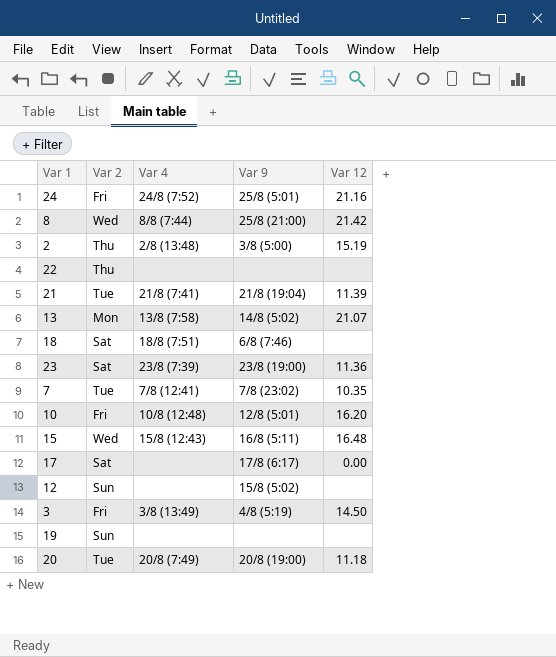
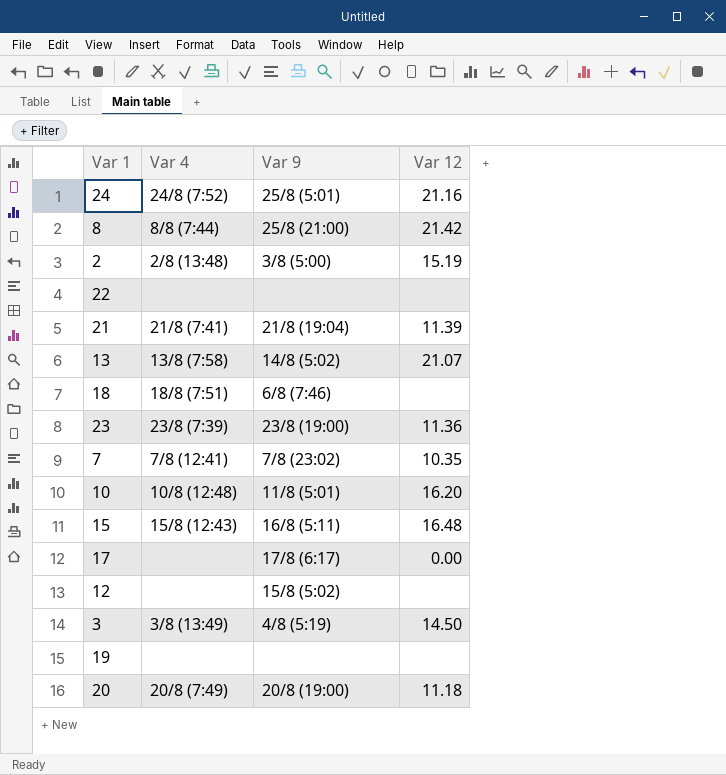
column Var 2 | position: 2 -> none
10 | Var 9: 12/8 (5:01) -> 11/8 (5:01)

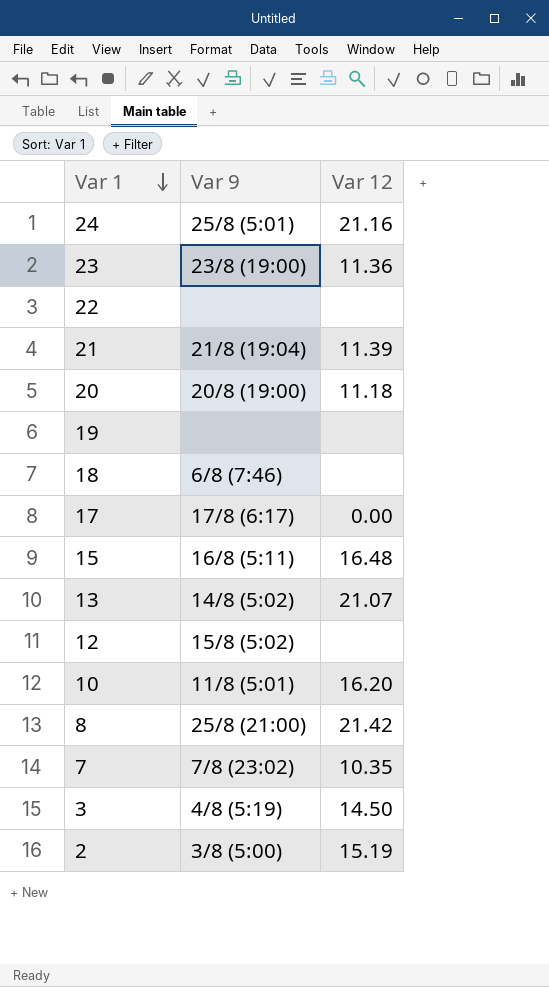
row order: none -> Var 1 descending
column Var 4 | position: 2 -> none

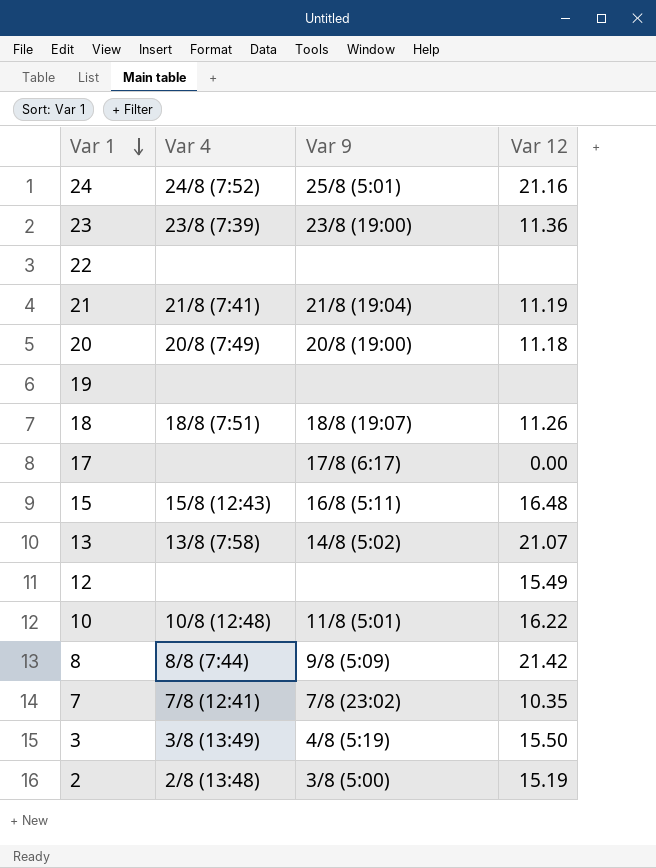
column Var 4 | position: none -> 2
21 | Var 12: 11.39 -> 11.19
18 | Var 9: 6/8 (7:46) -> 18/8 (19:07)
18 | Var 12: none -> 11.26
12 | Var 9: 15/8 (5:02) -> none
12 | Var 12: none -> 15.49
10 | Var 12: 16.20 -> 16.22
8 | Var 9: 25/8 (21:00) -> 9/8 (5:09)
3 | Var 12: 14.50 -> 15.50

